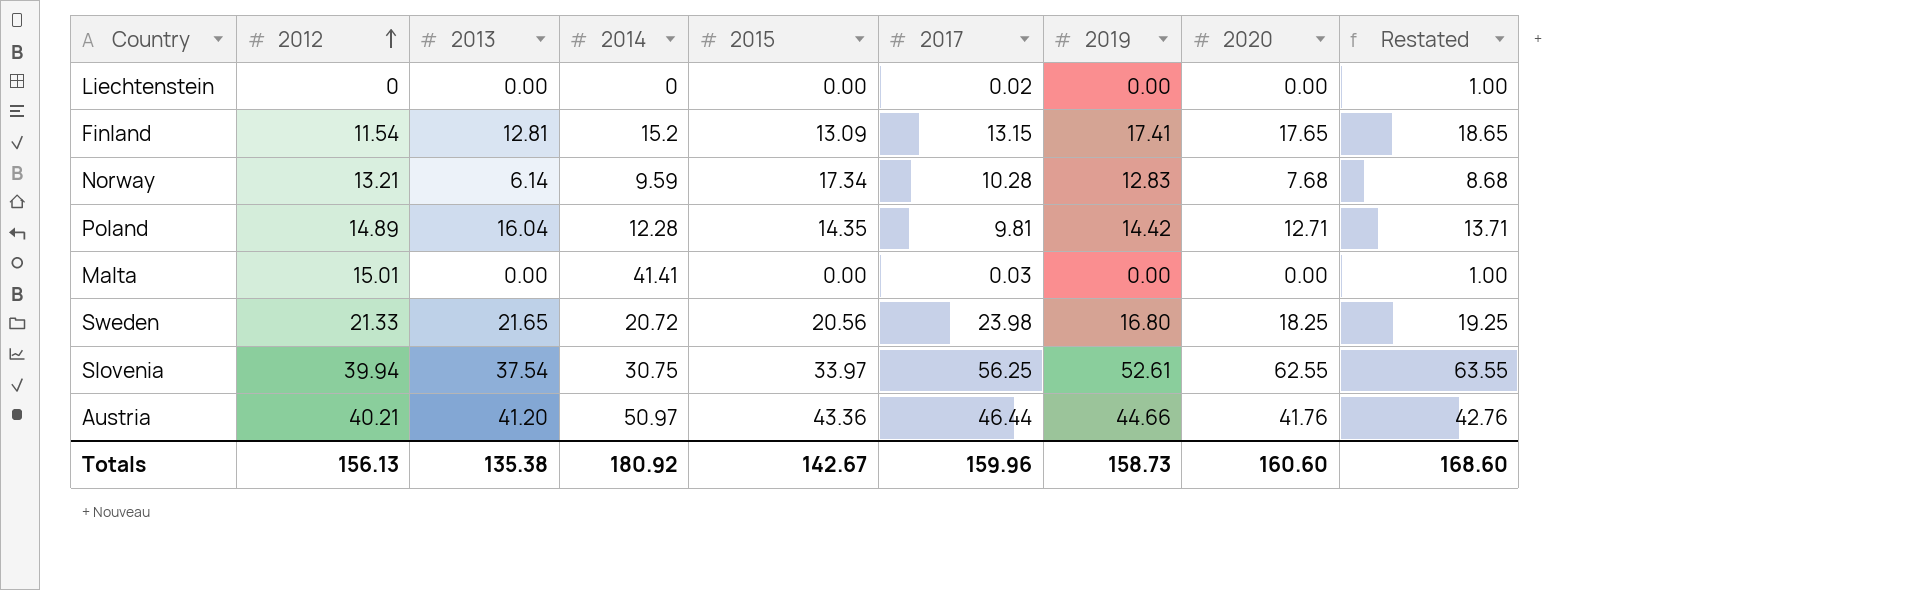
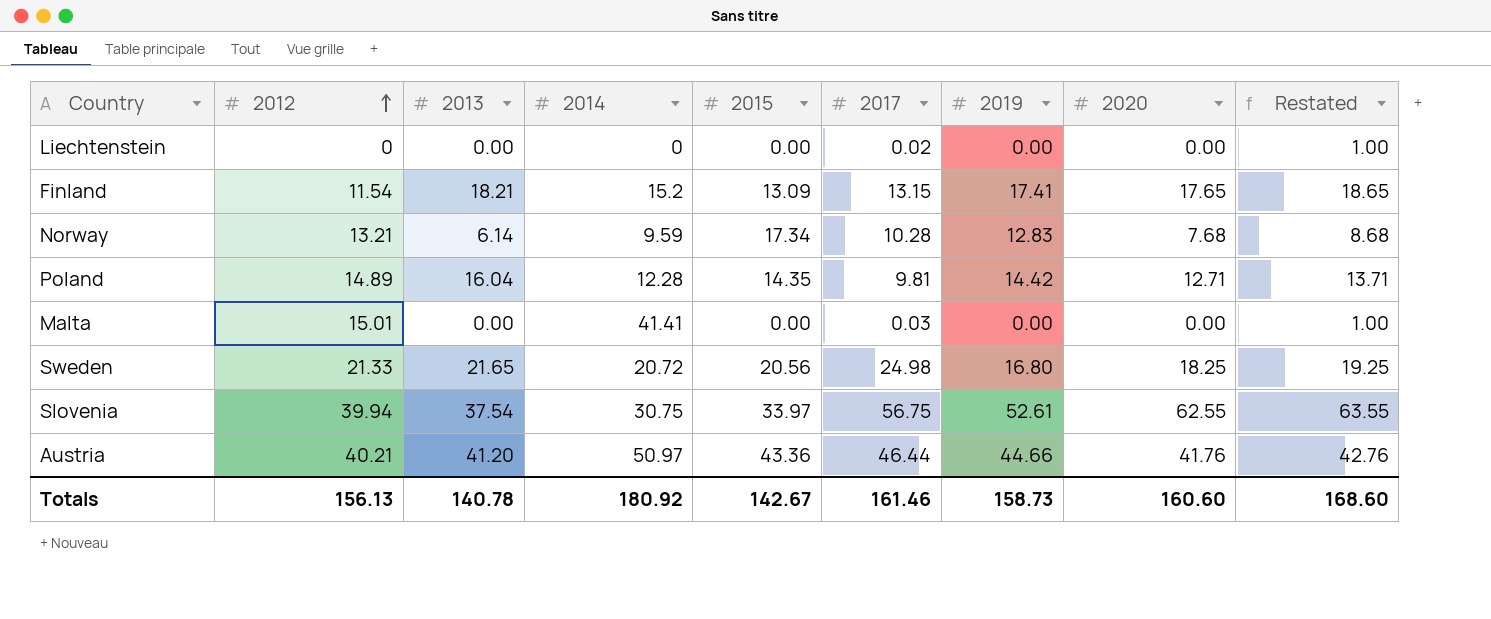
Finland | 2013: 12.81 -> 18.21
Sweden | 2017: 23.98 -> 24.98
Slovenia | 2017: 56.25 -> 56.75
Totals | 2013: 135.38 -> 140.78
Totals | 2017: 159.96 -> 161.46

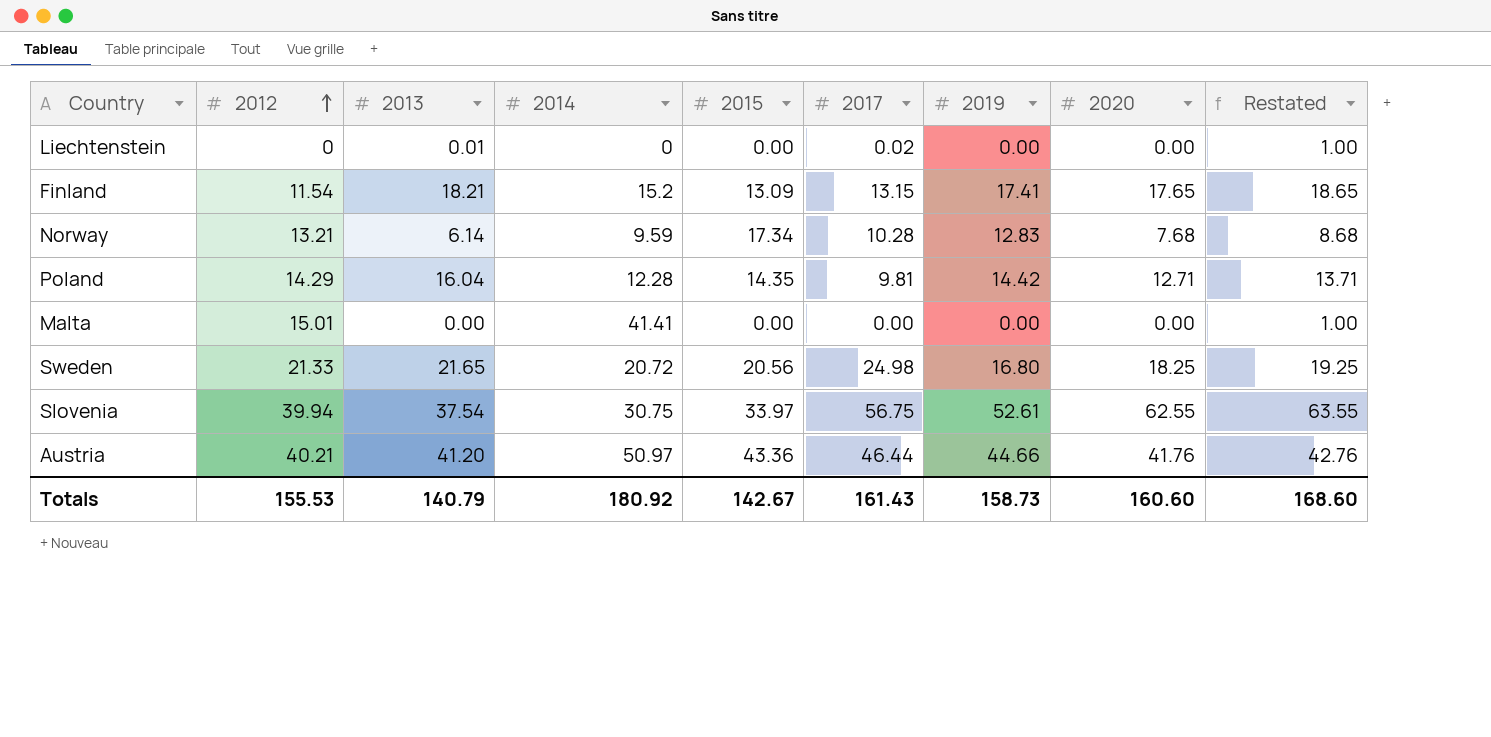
Liechtenstein | 2013: 0.00 -> 0.01
Poland | 2012: 14.89 -> 14.29
Malta | 2017: 0.03 -> 0.00
Totals | 2012: 156.13 -> 155.53
Totals | 2013: 140.78 -> 140.79
Totals | 2017: 161.46 -> 161.43

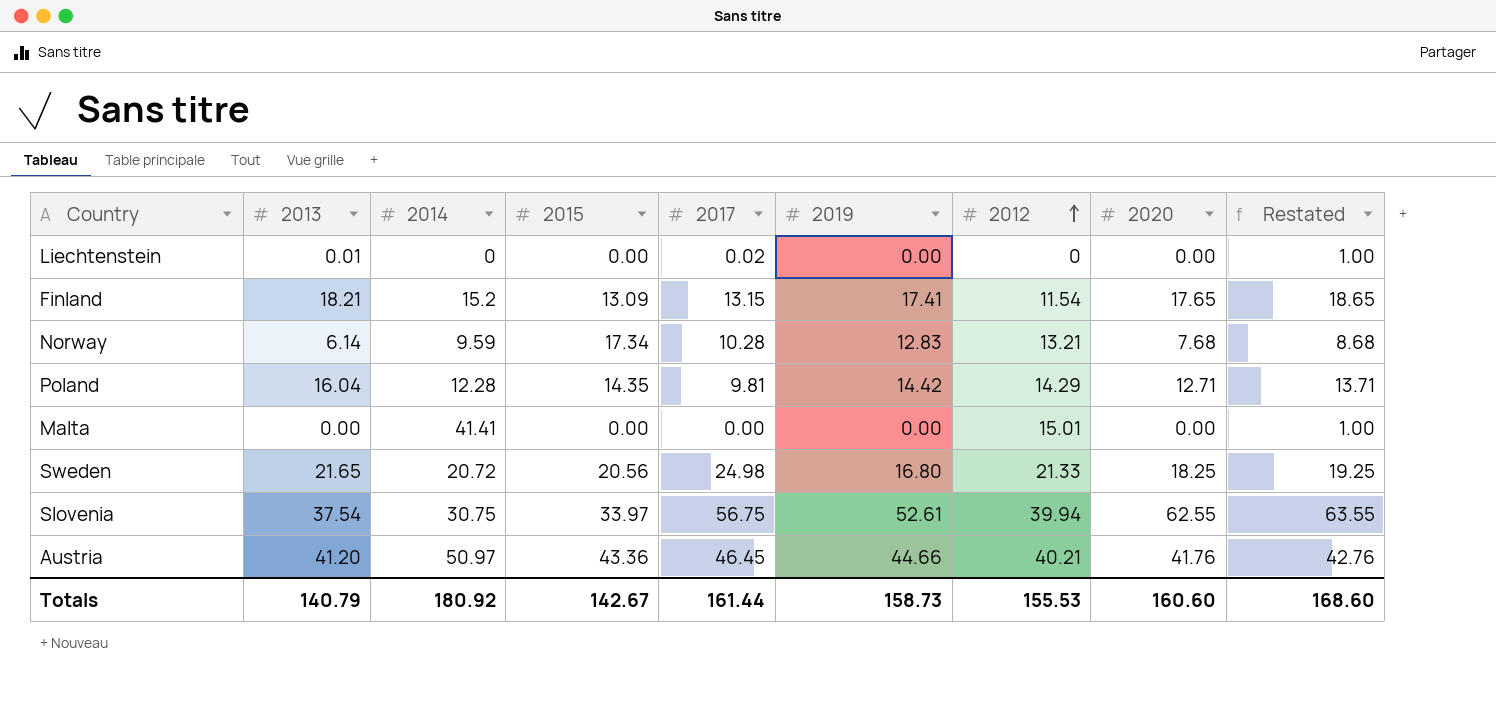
column 2012 | position: 2 -> 7
Austria | 2017: 46.44 -> 46.45
Totals | 2017: 161.43 -> 161.44

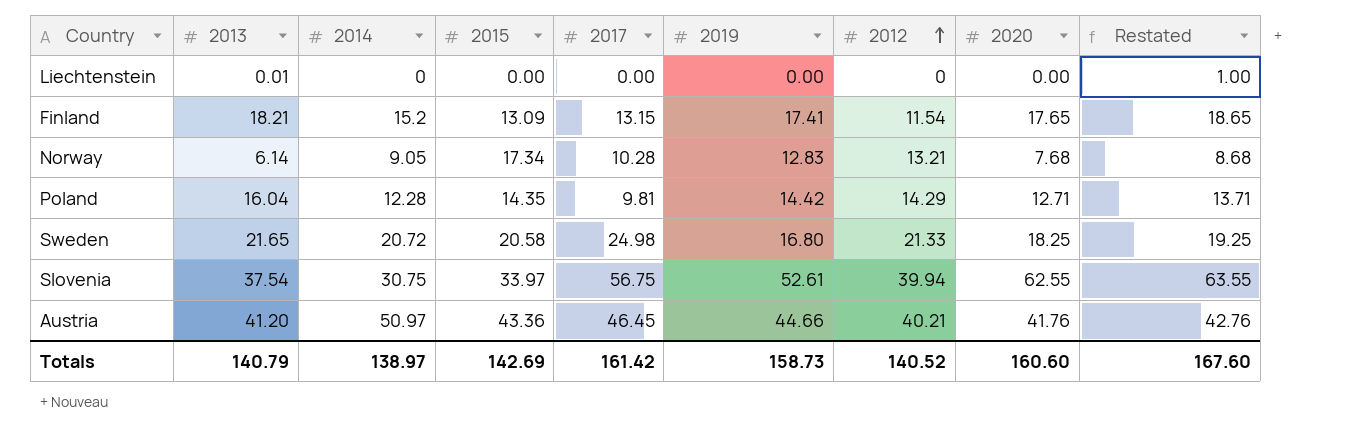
row Malta: 0.00 | 41.41 | 0.00 | 0.00 | 0.00 | 15.01 | 0.00 | 1.00 -> none
Liechtenstein | 2017: 0.02 -> 0.00
Norway | 2014: 9.59 -> 9.05
Sweden | 2015: 20.56 -> 20.58
Totals | 2014: 180.92 -> 138.97
Totals | 2015: 142.67 -> 142.69
Totals | 2017: 161.44 -> 161.42
Totals | 2012: 155.53 -> 140.52
Totals | Restated: 168.60 -> 167.60

